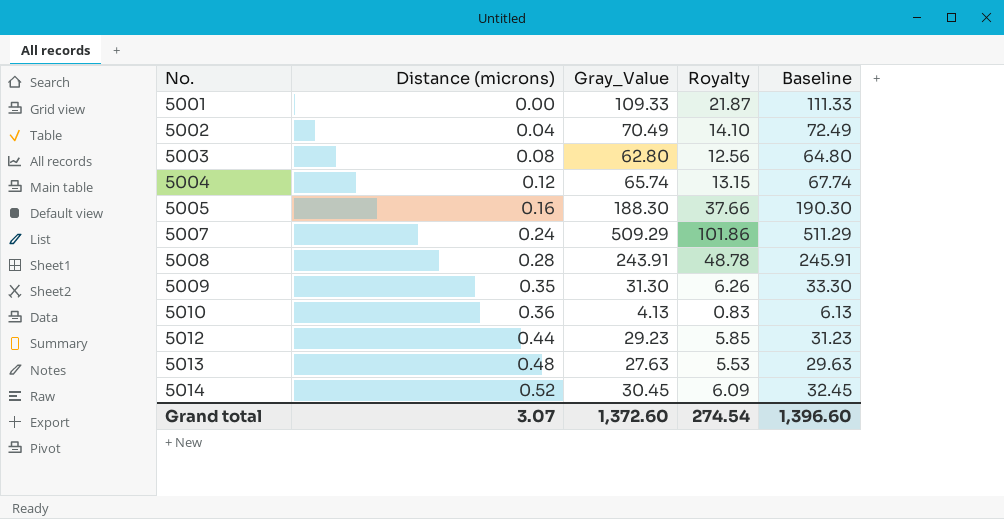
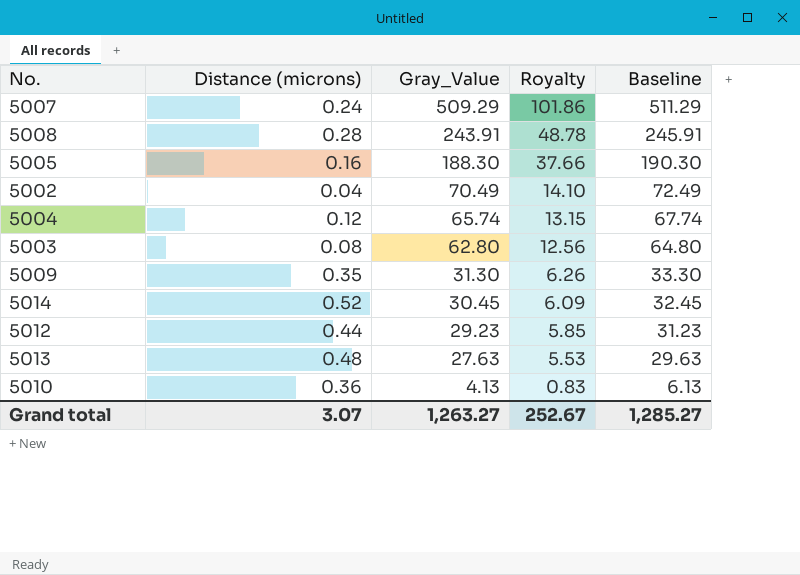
row order: No. ascending -> Gray_Value descending
row 5001: 0.00 | 109.33 | 21.87 | 111.33 -> none
Grand total | Gray_Value: 1,372.60 -> 1,263.27
Grand total | Royalty: 274.54 -> 252.67
Grand total | Baseline: 1,396.60 -> 1,285.27

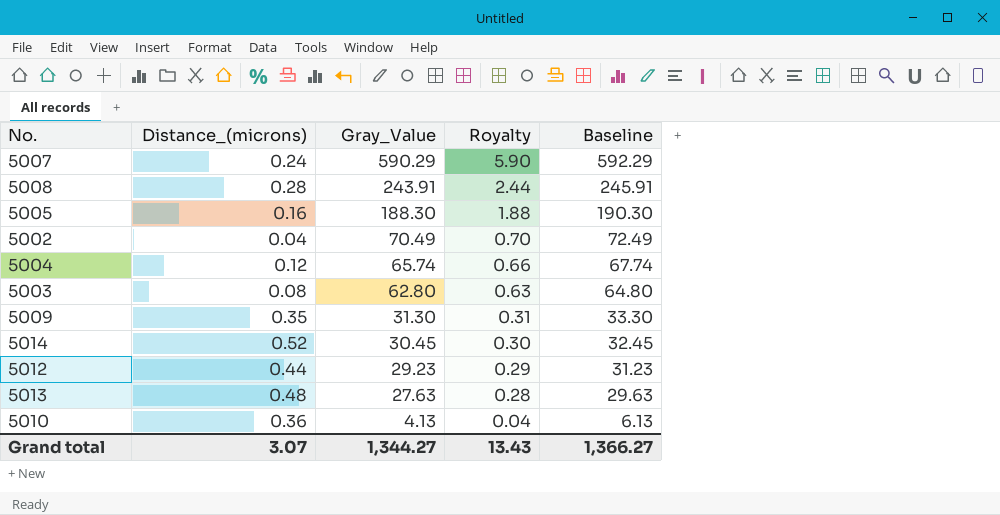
column name: Distance (microns) -> Distance_(microns)
column Royalty | formula: [Gray_Value] * 0.2 -> [Gray_Value] * 0.01
5007 | Gray_Value: 509.29 -> 590.29
5007 | Baseline: 511.29 -> 592.29
Grand total | Gray_Value: 1,263.27 -> 1,344.27
Grand total | Royalty: 252.67 -> 13.43
Grand total | Baseline: 1,285.27 -> 1,366.27

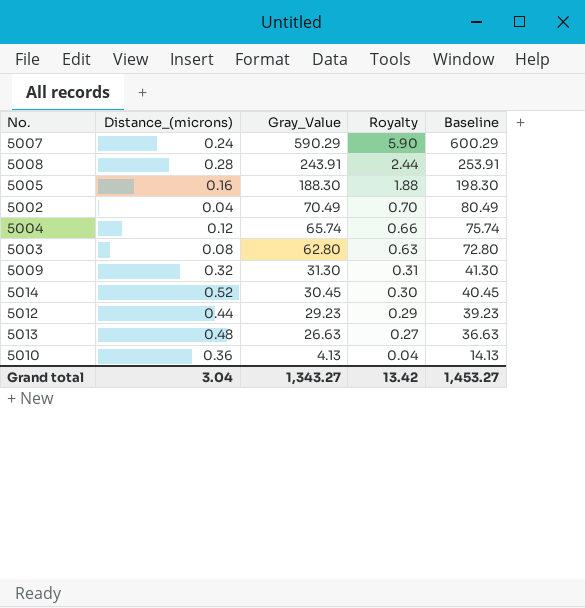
column Baseline | formula: [Gray_Value] + 2 -> [Gray_Value] + 10
5009 | Distance_(microns): 0.35 -> 0.32
5013 | Gray_Value: 27.63 -> 26.63
5013 | Royalty: 0.28 -> 0.27
Grand total | Distance_(microns): 3.07 -> 3.04
Grand total | Gray_Value: 1,344.27 -> 1,343.27
Grand total | Royalty: 13.43 -> 13.42
Grand total | Baseline: 1,366.27 -> 1,453.27

